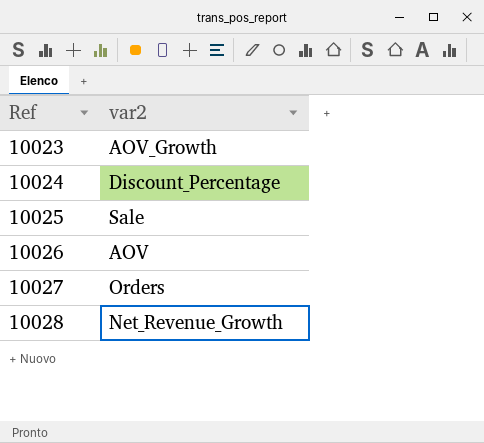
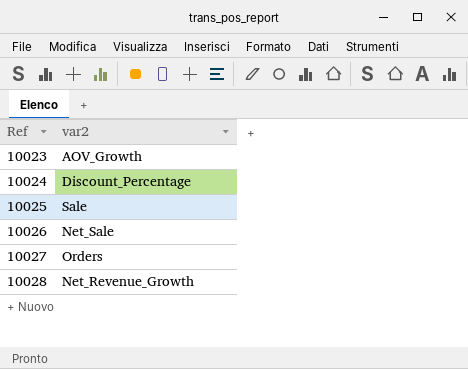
10026 | var2: AOV -> Net_Sale

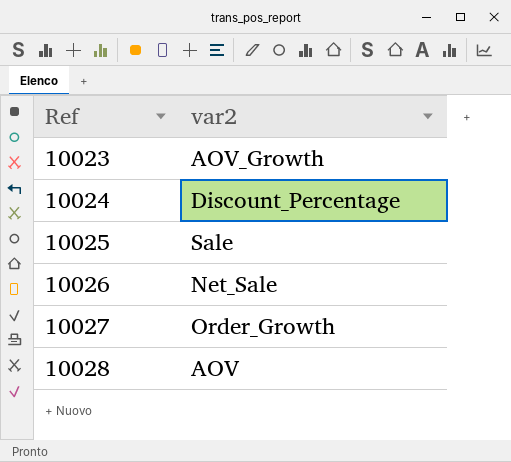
10027 | var2: Orders -> Order_Growth
10028 | var2: Net_Revenue_Growth -> AOV

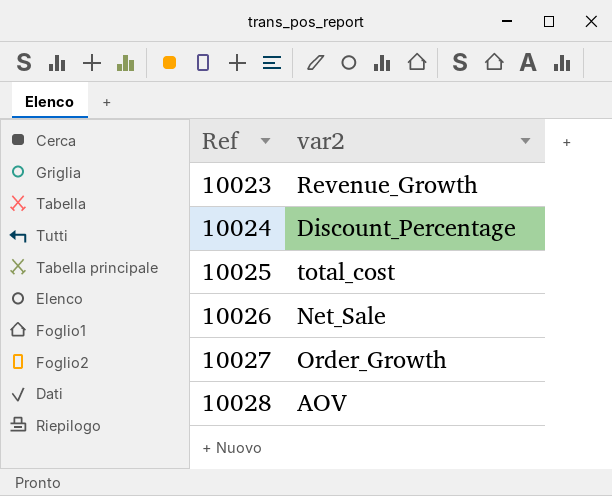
10023 | var2: AOV_Growth -> Revenue_Growth
10025 | var2: Sale -> total_cost

